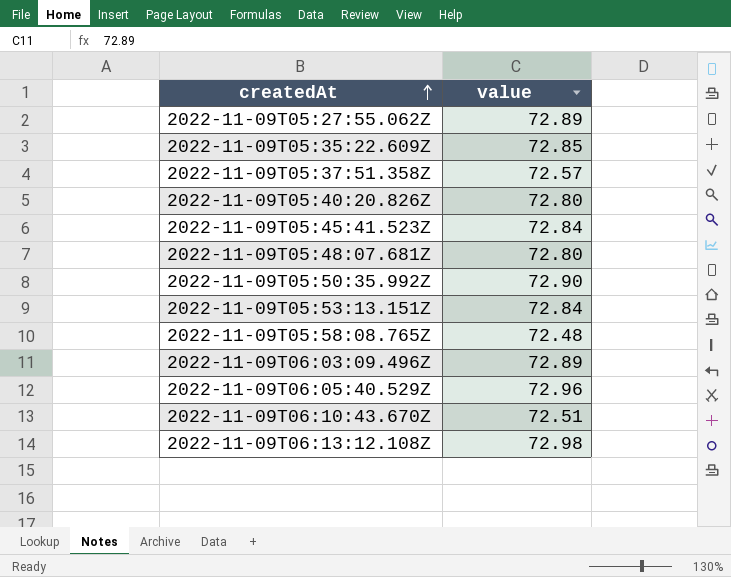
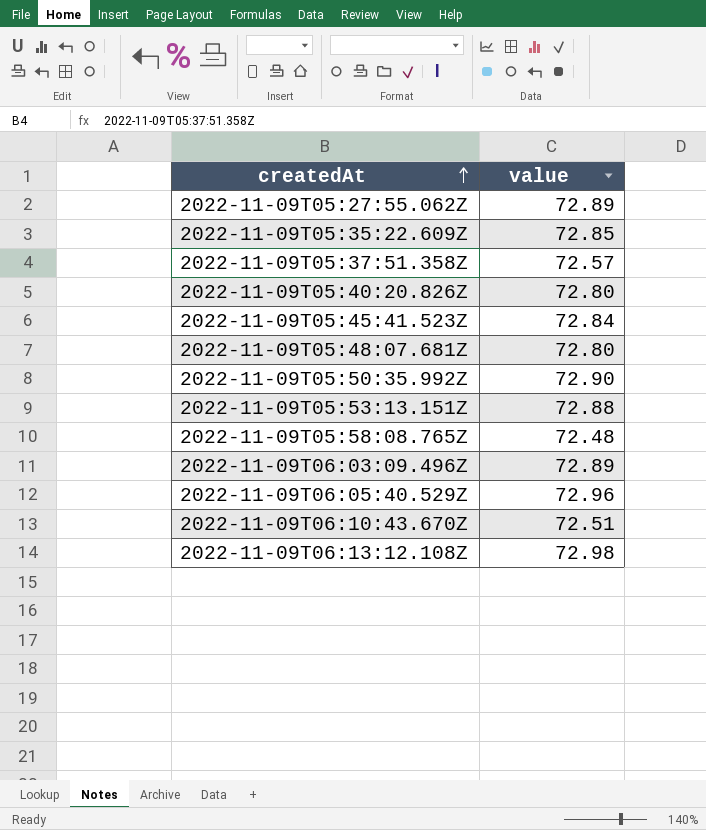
2022-11-09T05:53:13.151Z | value: 72.84 -> 72.88

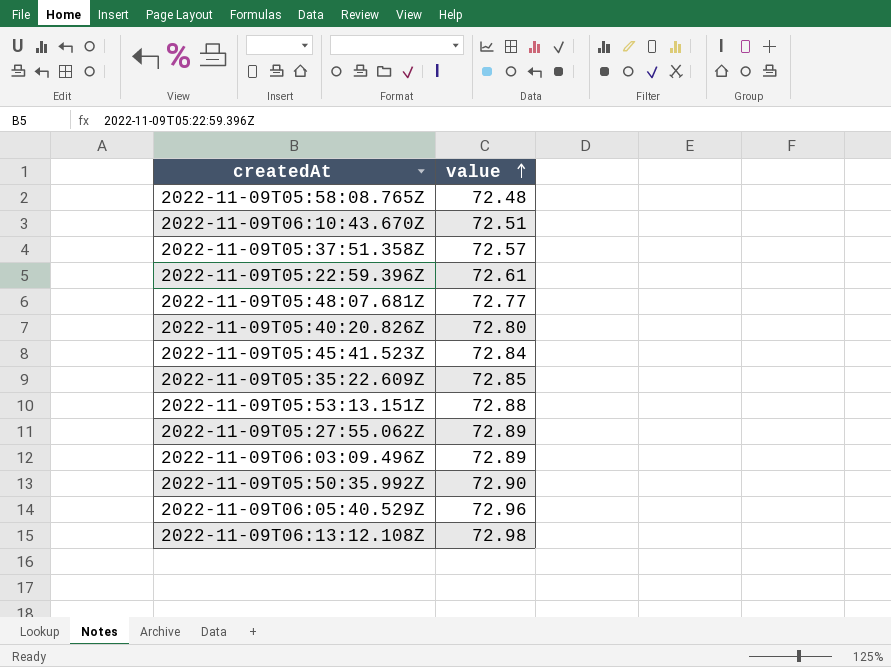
row order: createdAt ascending -> value ascending
row 2022-11-09T05:22:59.396Z: none -> 72.61
2022-11-09T05:48:07.681Z | value: 72.80 -> 72.77

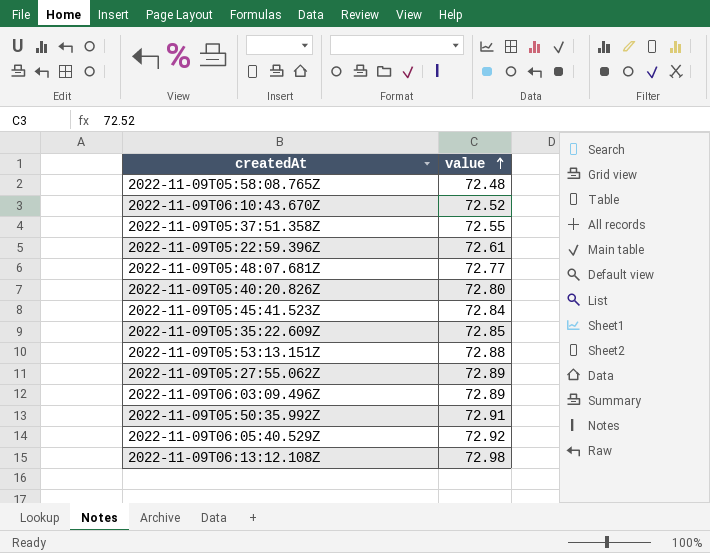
2022-11-09T06:10:43.670Z | value: 72.51 -> 72.52
2022-11-09T05:37:51.358Z | value: 72.57 -> 72.55
2022-11-09T05:50:35.992Z | value: 72.90 -> 72.91
2022-11-09T06:05:40.529Z | value: 72.96 -> 72.92

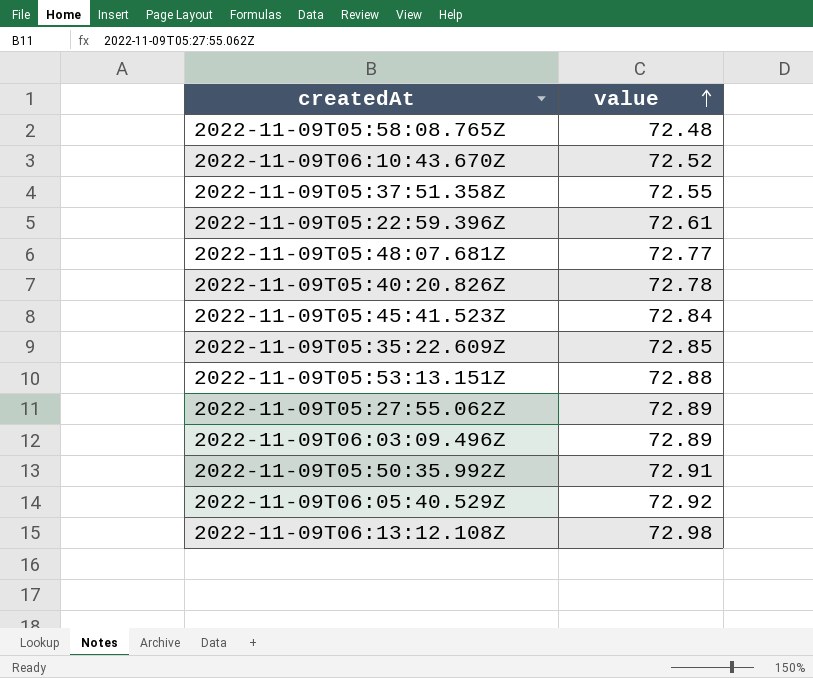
2022-11-09T05:40:20.826Z | value: 72.80 -> 72.78

